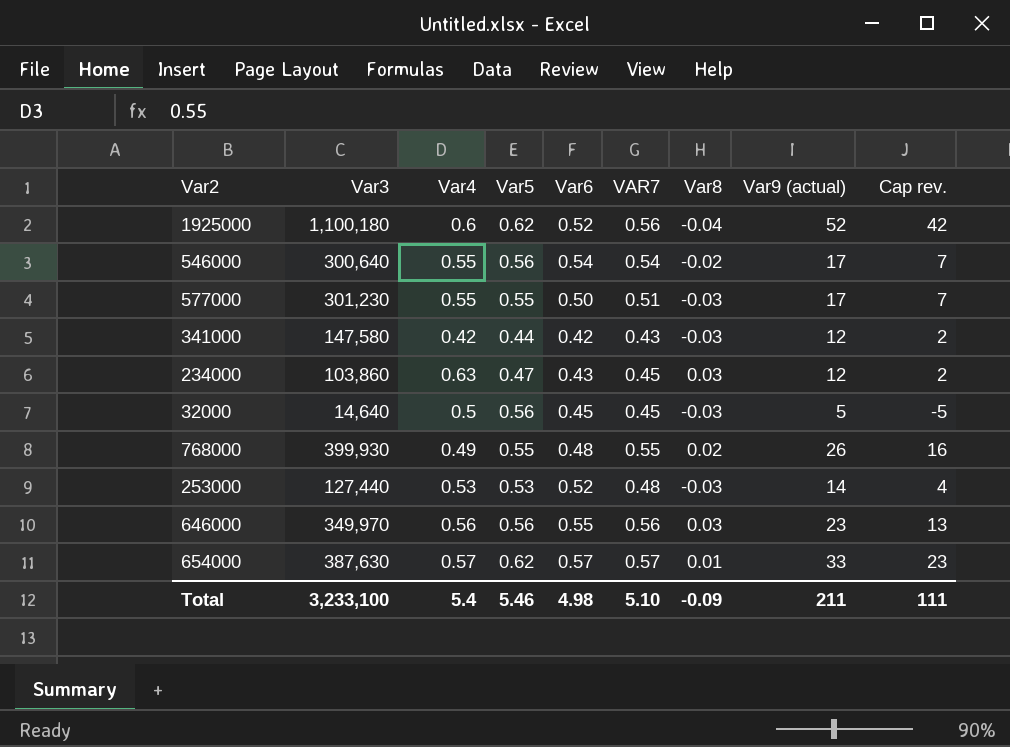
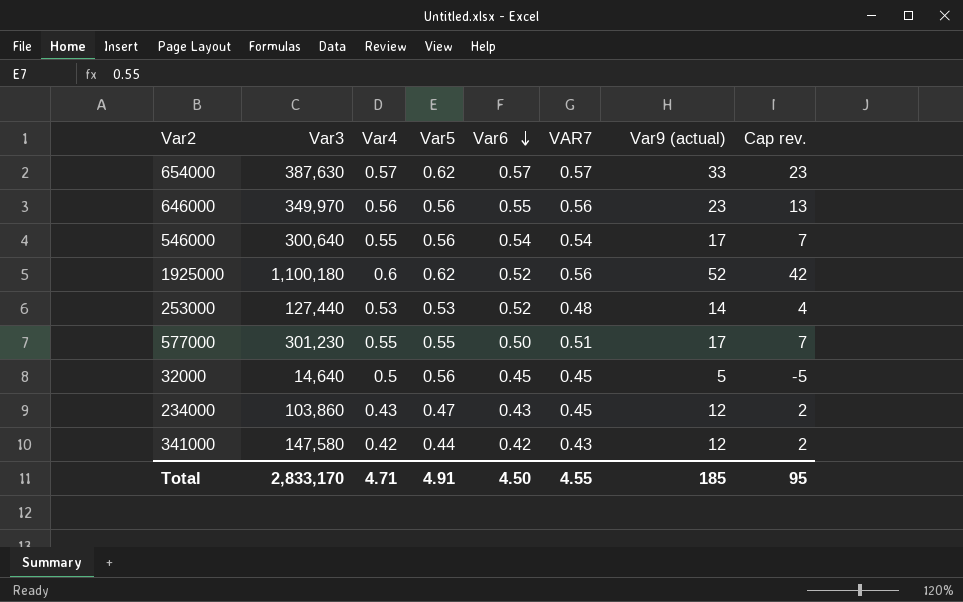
row order: none -> Var6 descending
column Var8 | position: 7 -> none
row 768000: 399,930 | 0.49 | 0.55 | 0.48 | 0.55 | 0.02 | 26 | 16 -> none
234000 | Var4: 0.63 -> 0.43
Total | Var3: 3,233,100 -> 2,833,170
Total | Var4: 5.4 -> 4.71
Total | Var5: 5.46 -> 4.91
Total | Var6: 4.98 -> 4.50
Total | VAR7: 5.10 -> 4.55
Total | Var9 (actual): 211 -> 185
Total | Cap rev.: 111 -> 95

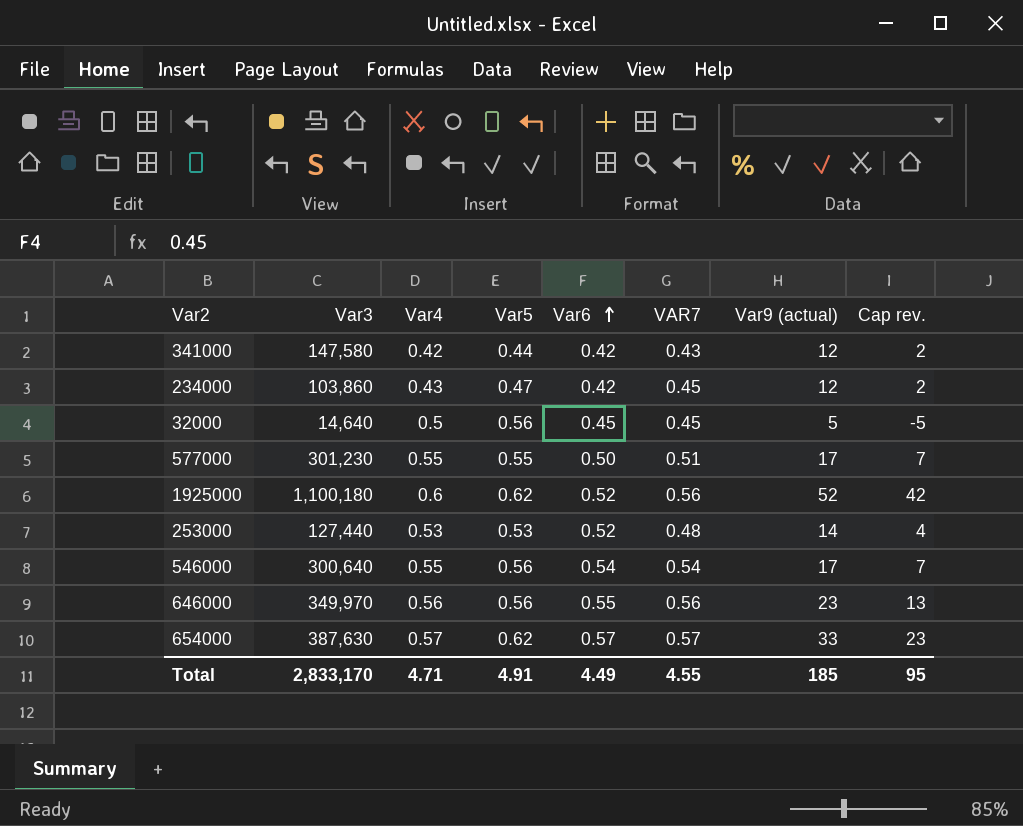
row order: Var6 descending -> Var6 ascending
234000 | Var6: 0.43 -> 0.42
Total | Var6: 4.50 -> 4.49

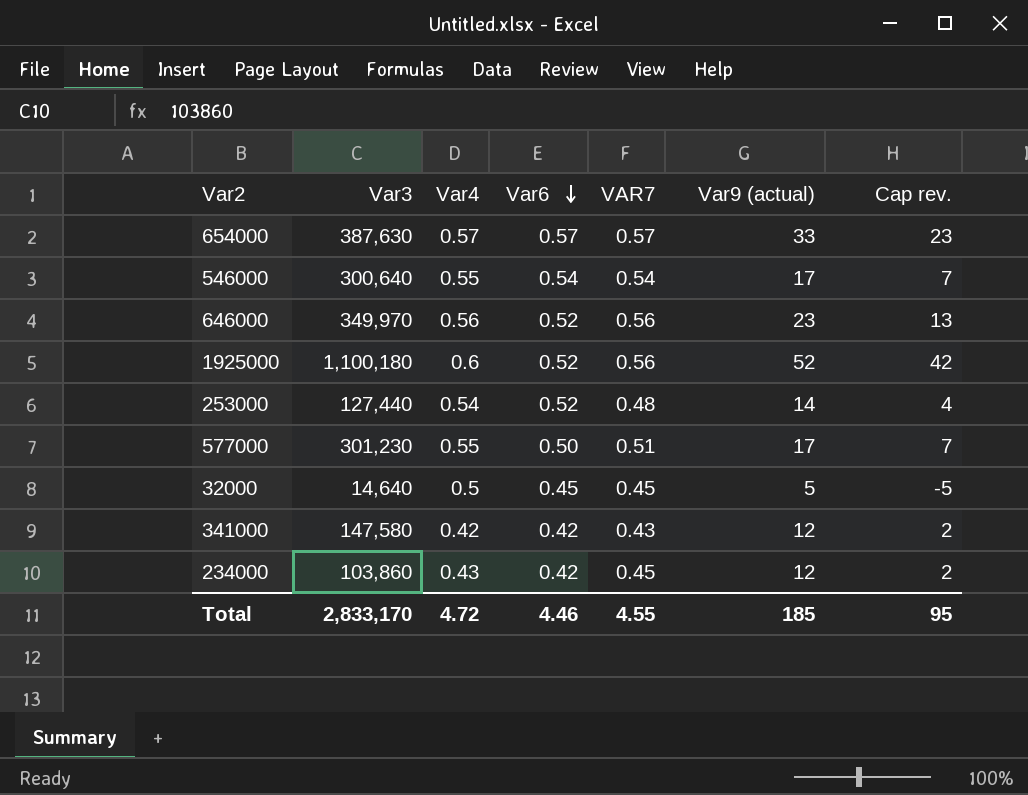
row order: Var6 ascending -> Var6 descending
column Var5 | position: 4 -> none
646000 | Var6: 0.55 -> 0.52
253000 | Var4: 0.53 -> 0.54
Total | Var4: 4.71 -> 4.72
Total | Var6: 4.49 -> 4.46

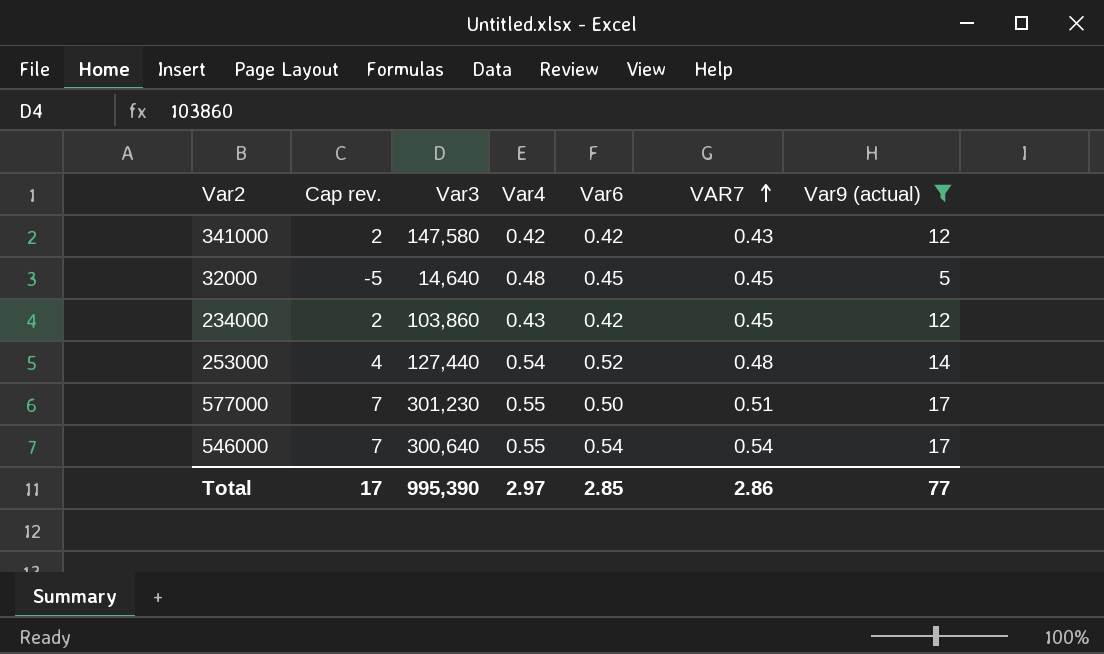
filter: none -> Var9 (actual) <= 17
row order: Var6 descending -> VAR7 ascending
column Cap rev. | position: 7 -> 2
32000 | Var4: 0.5 -> 0.48
Total | Cap rev.: 95 -> 17
Total | Var3: 2,833,170 -> 995,390
Total | Var4: 4.72 -> 2.97
Total | Var6: 4.46 -> 2.85
Total | VAR7: 4.55 -> 2.86
Total | Var9 (actual): 185 -> 77

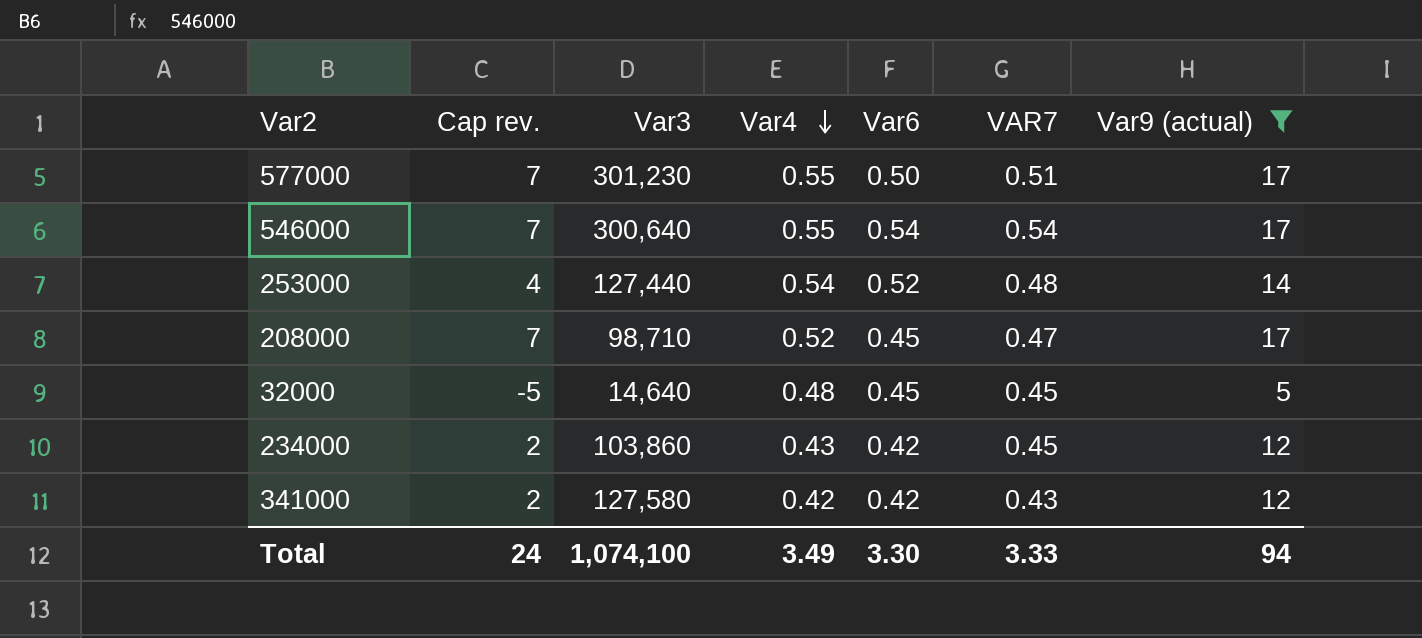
row order: VAR7 ascending -> Var4 descending
row 208000: none -> 7 | 98,710 | 0.52 | 0.45 | 0.47 | 17
341000 | Var3: 147,580 -> 127,580
Total | Cap rev.: 17 -> 24
Total | Var3: 995,390 -> 1,074,100
Total | Var4: 2.97 -> 3.49
Total | Var6: 2.85 -> 3.30
Total | VAR7: 2.86 -> 3.33
Total | Var9 (actual): 77 -> 94

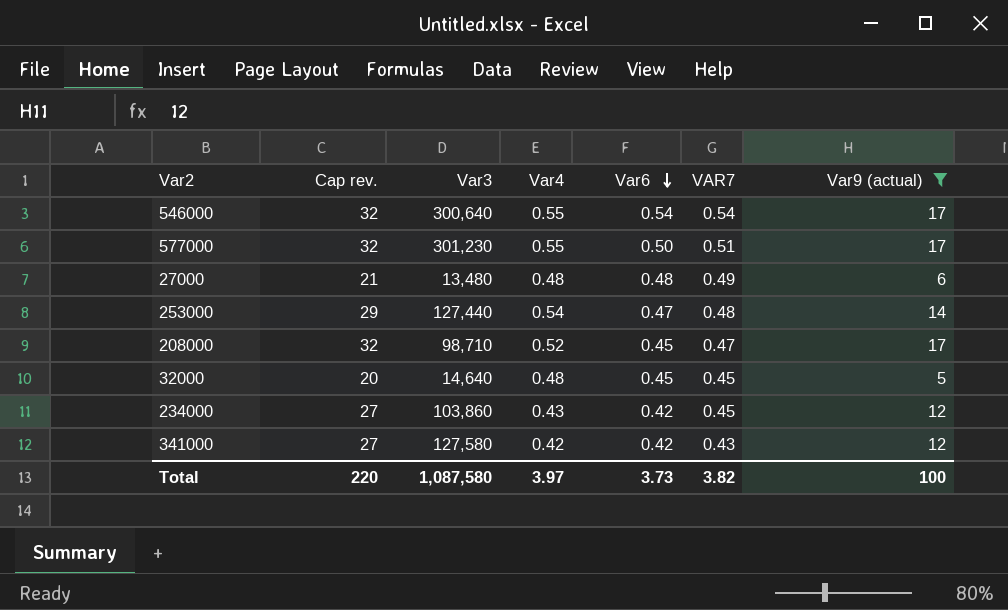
row order: Var4 descending -> Var6 descending
column Cap rev. | formula: [Var9 (actual)] - 10 -> [Var9 (actual)] + 15
row 27000: none -> 21 | 13,480 | 0.48 | 0.48 | 0.49 | 6
253000 | Var6: 0.52 -> 0.47
Total | Cap rev.: 24 -> 220
Total | Var3: 1,074,100 -> 1,087,580
Total | Var4: 3.49 -> 3.97
Total | Var6: 3.30 -> 3.73
Total | VAR7: 3.33 -> 3.82
Total | Var9 (actual): 94 -> 100

